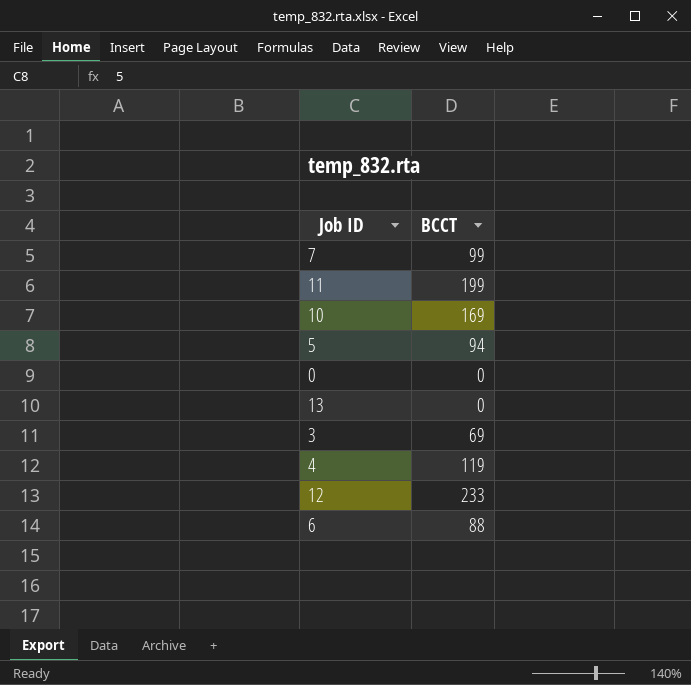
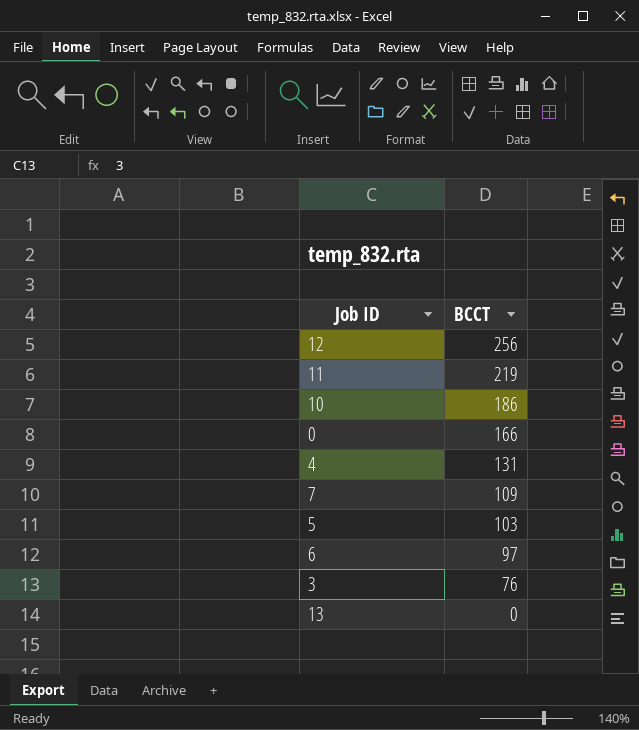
row order: none -> BCCT descending
12 | BCCT: 233 -> 256
11 | BCCT: 199 -> 219
10 | BCCT: 169 -> 186
0 | BCCT: 0 -> 166
4 | BCCT: 119 -> 131
7 | BCCT: 99 -> 109
5 | BCCT: 94 -> 103
6 | BCCT: 88 -> 97
3 | BCCT: 69 -> 76

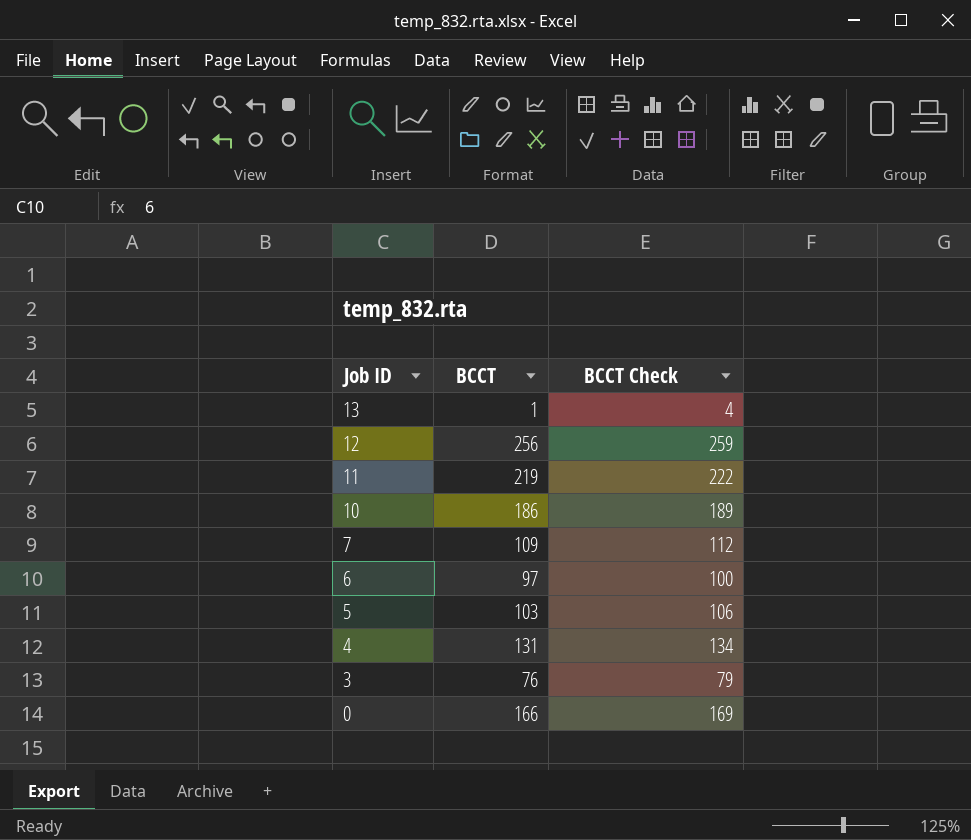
row order: BCCT descending -> Job ID descending
column BCCT Check | formula: none -> [BCCT] + 3
13 | BCCT: 0 -> 1

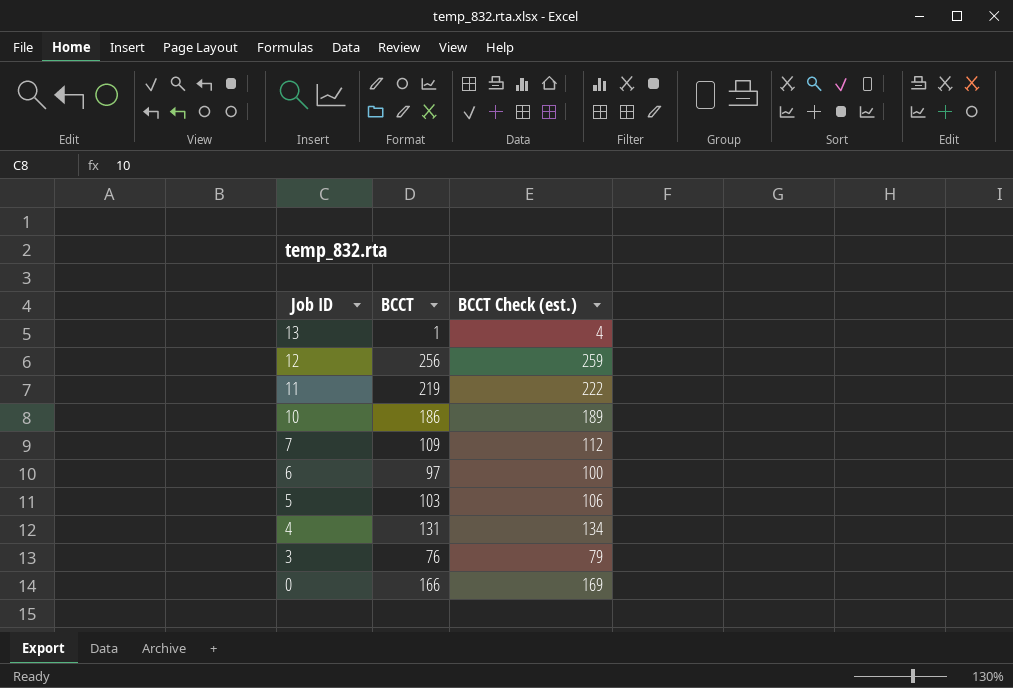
column name: BCCT Check -> BCCT Check (est.)

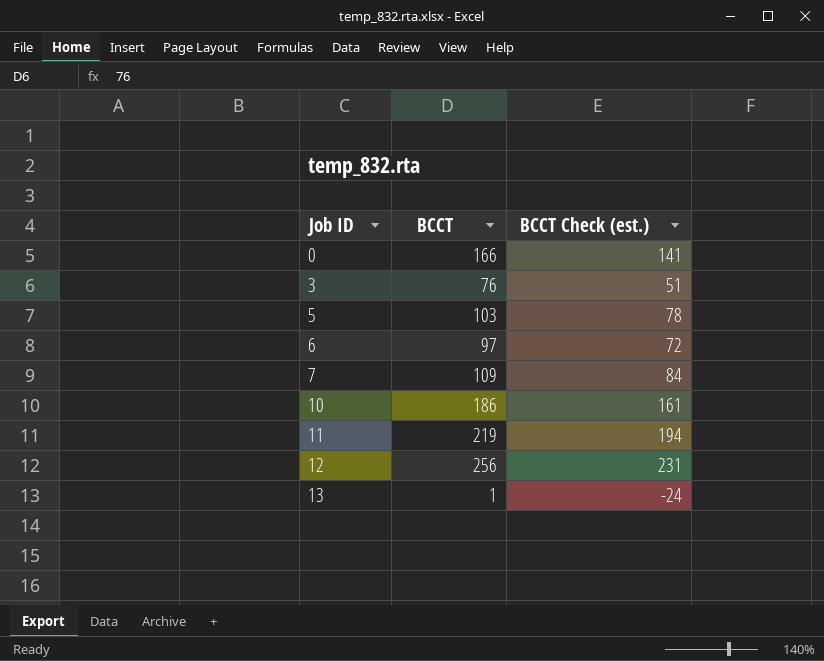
row order: Job ID descending -> Job ID ascending
column BCCT Check (est.) | formula: [BCCT] + 3 -> [BCCT] - 25
row 4: 131 | 134 -> none

